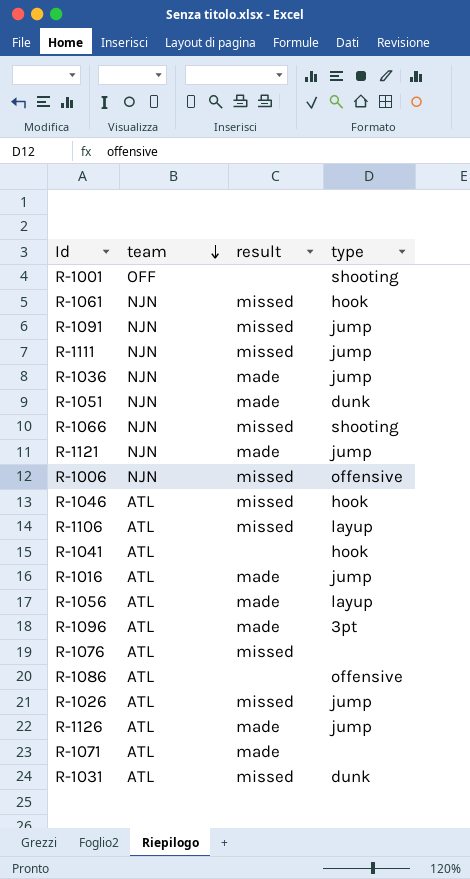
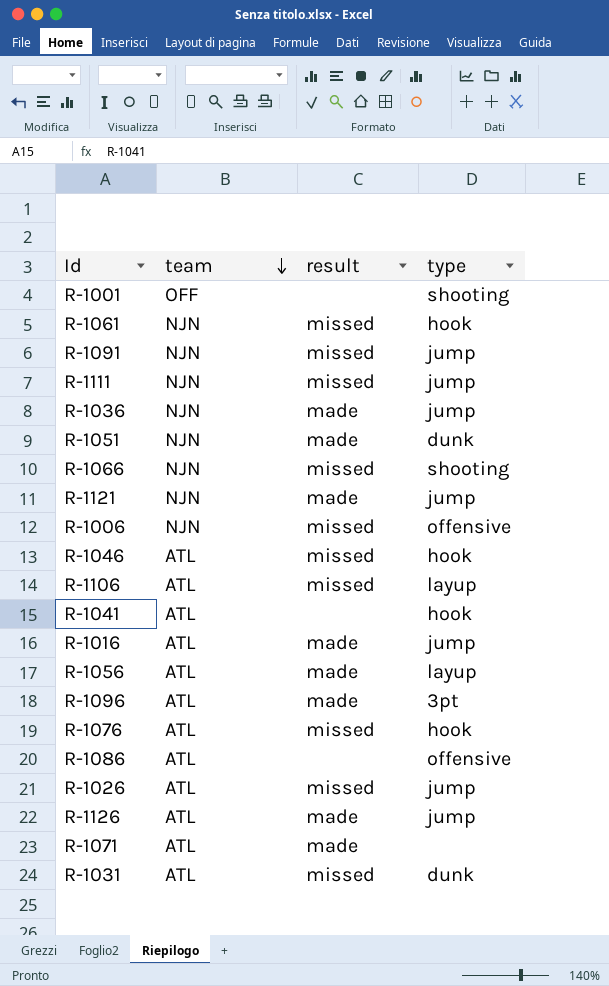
R-1076 | type: none -> hook

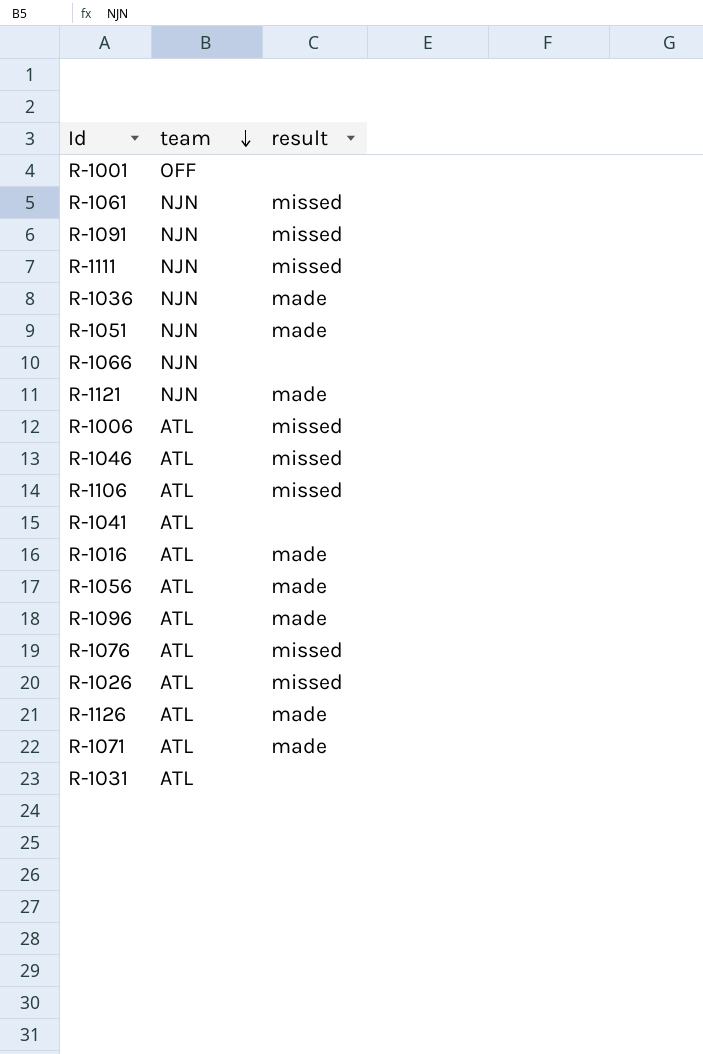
column type | position: 4 -> none
row R-1086: ATL | none | offensive -> none
R-1066 | result: missed -> none
R-1006 | team: NJN -> ATL
R-1031 | result: missed -> none

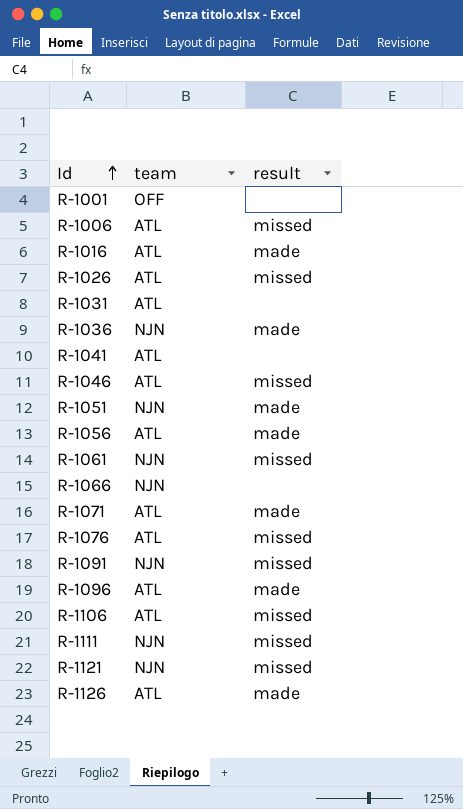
row order: team descending -> Id ascending
R-1121 | result: made -> missed

